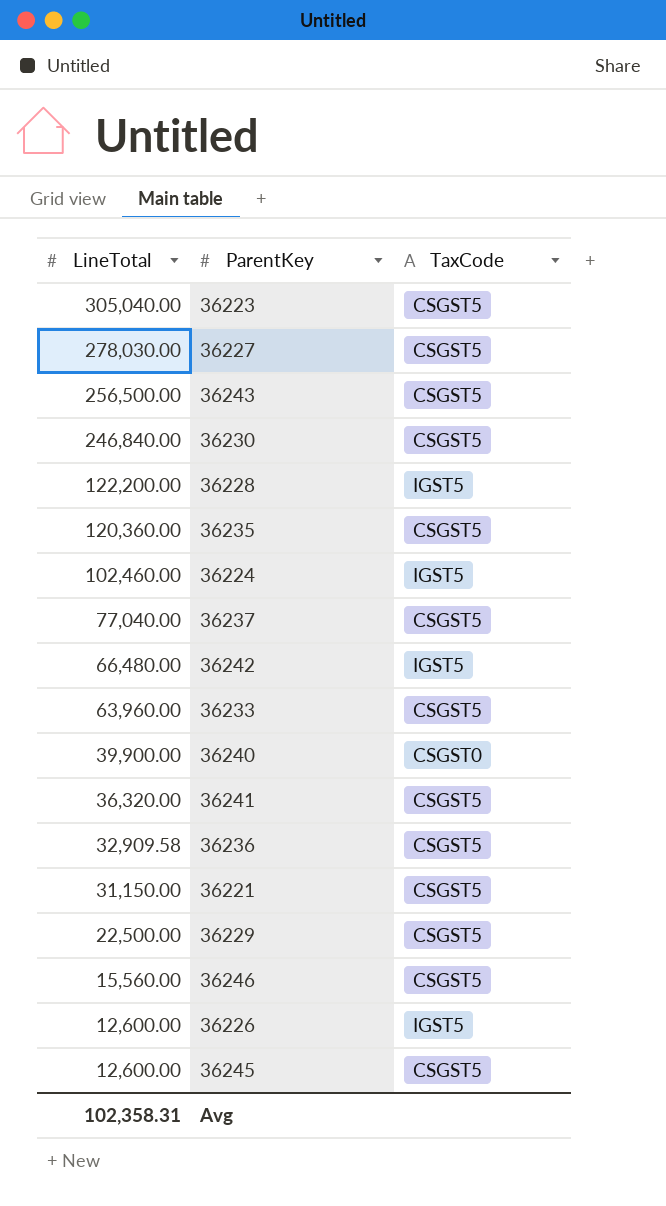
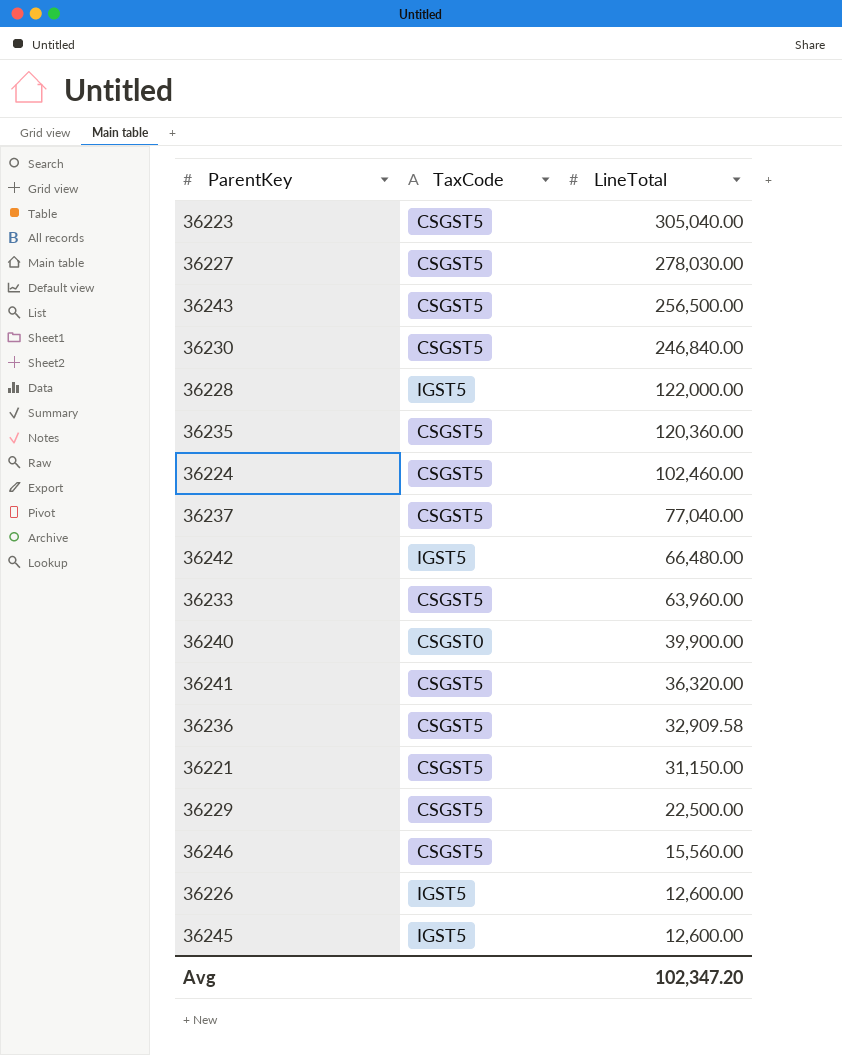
column LineTotal | position: 1 -> 3
36228 | LineTotal: 122,200.00 -> 122,000.00
36224 | TaxCode: IGST5 -> CSGST5
36245 | TaxCode: CSGST5 -> IGST5
Avg | LineTotal: 102,358.31 -> 102,347.20

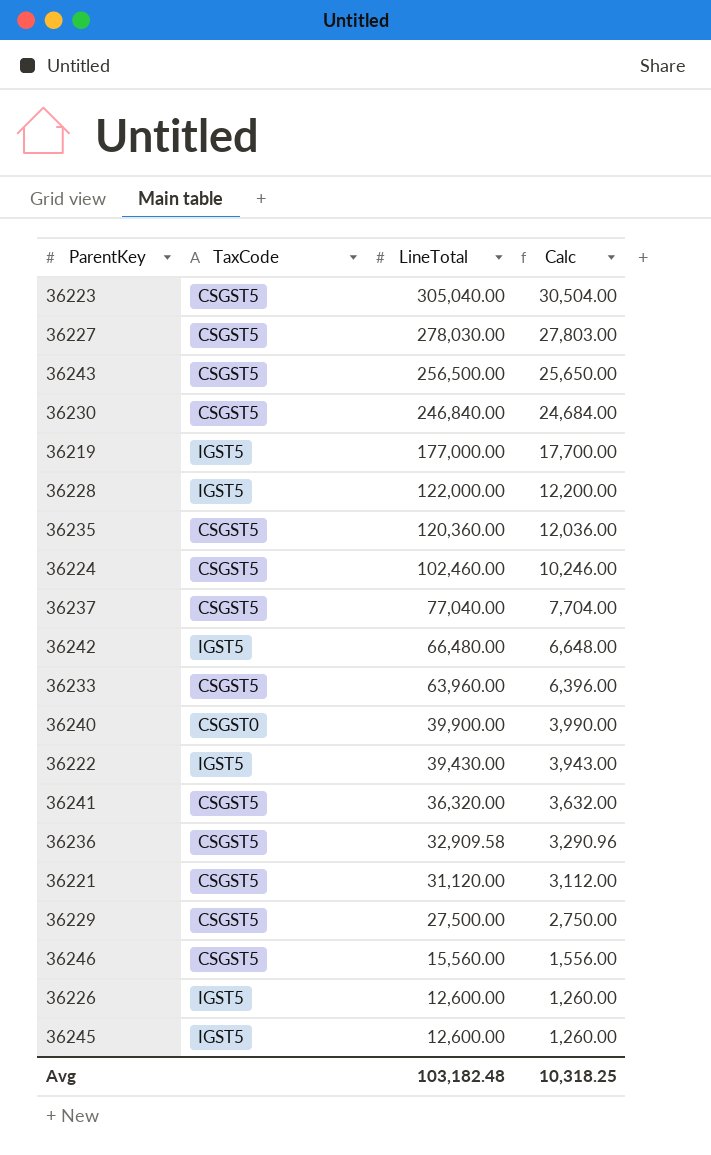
column Calc | formula: none -> [LineTotal] * 0.1
row 36219: none -> IGST5 | 177,000.00 | 17,700.00
row 36222: none -> IGST5 | 39,430.00 | 3,943.00
36221 | LineTotal: 31,150.00 -> 31,120.00
36229 | LineTotal: 22,500.00 -> 27,500.00
Avg | LineTotal: 102,347.20 -> 103,182.48

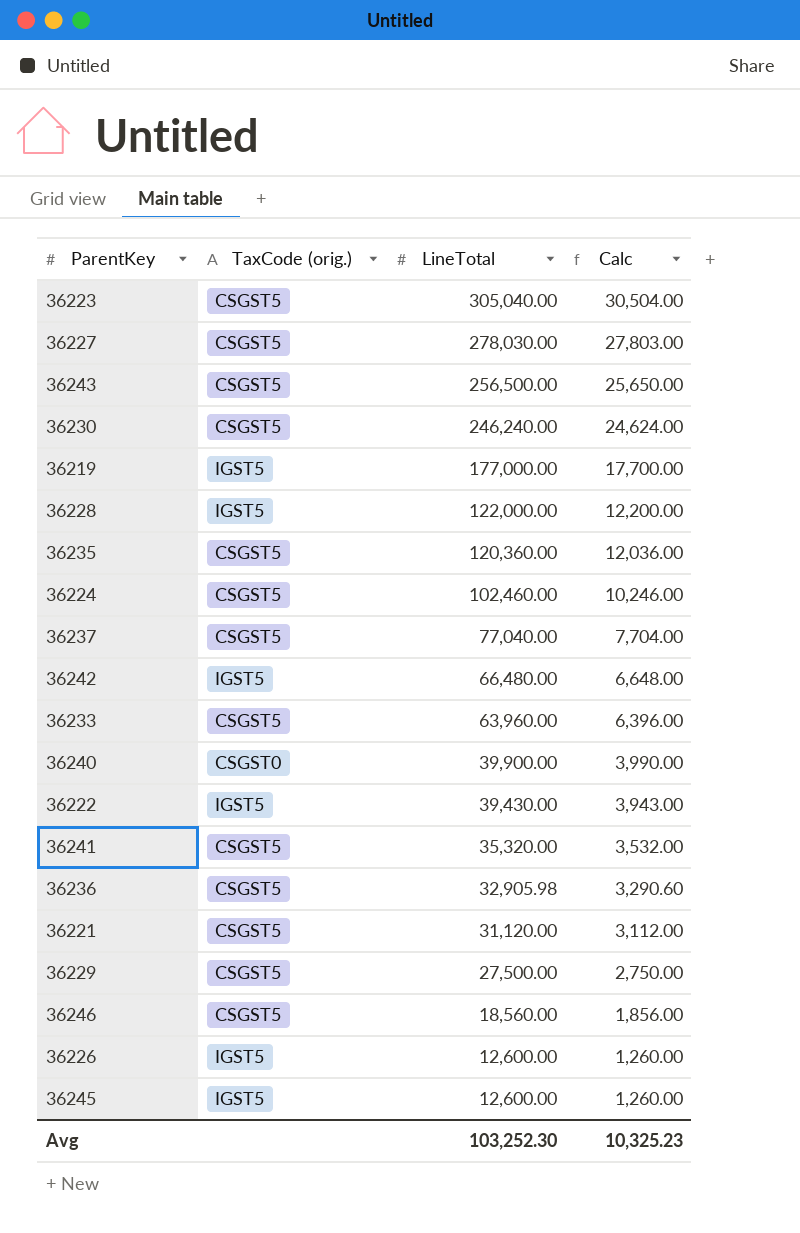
column name: TaxCode -> TaxCode (orig.)
36230 | LineTotal: 246,840.00 -> 246,240.00
36230 | Calc: 24,684.00 -> 24,624.00
36241 | LineTotal: 36,320.00 -> 35,320.00
36241 | Calc: 3,632.00 -> 3,532.00
36236 | LineTotal: 32,909.58 -> 32,905.98
36236 | Calc: 3,290.96 -> 3,290.60
36246 | LineTotal: 15,560.00 -> 18,560.00
36246 | Calc: 1,556.00 -> 1,856.00
Avg | LineTotal: 103,182.48 -> 103,252.30
Avg | Calc: 10,318.25 -> 10,325.23

